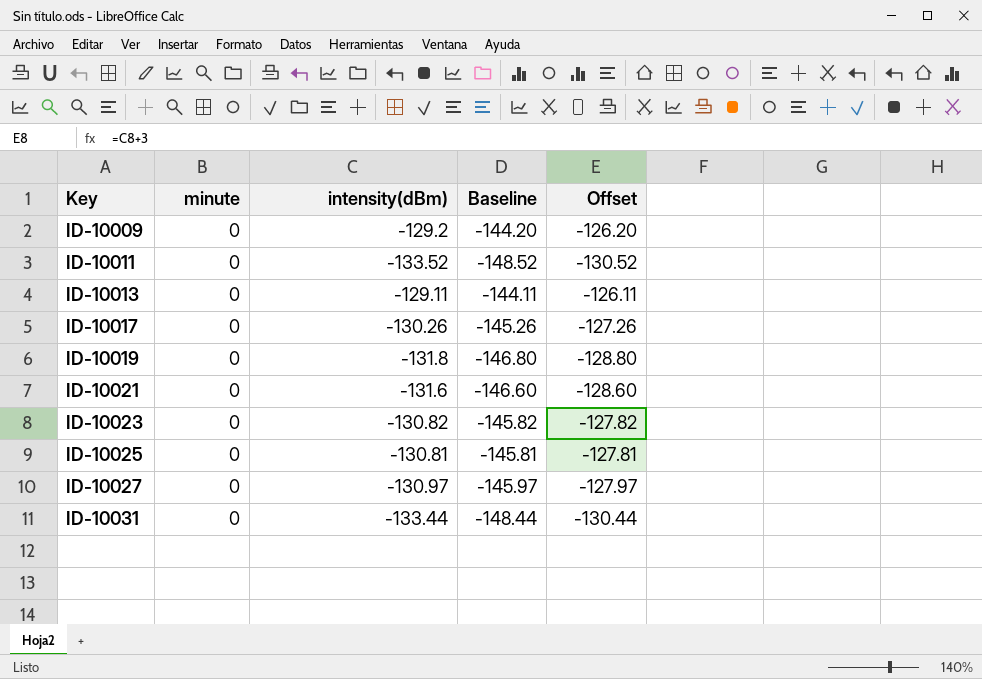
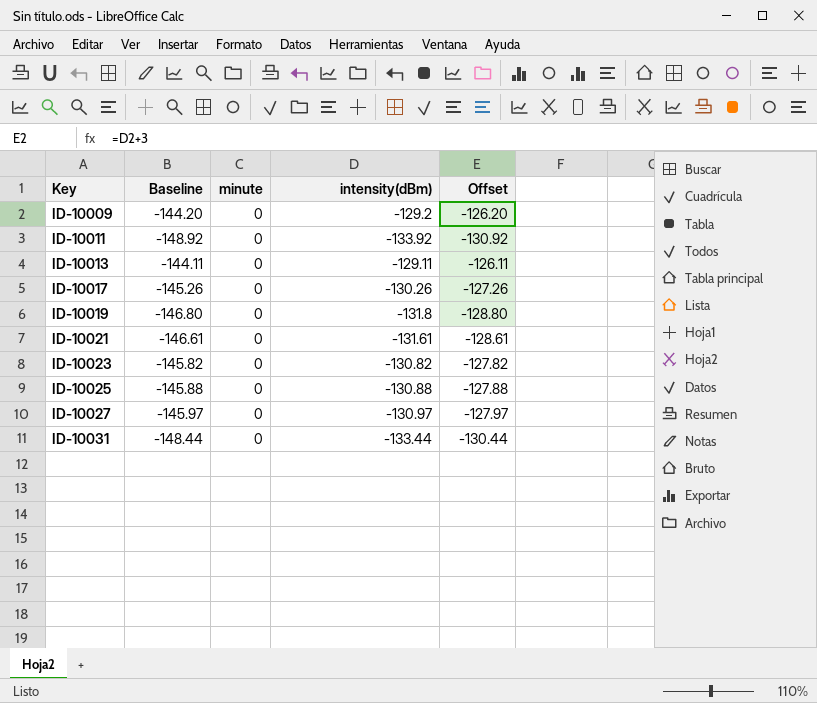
column Baseline | position: 4 -> 2
ID-10011 | Baseline: -148.52 -> -148.92
ID-10011 | intensity(dBm): -133.52 -> -133.92
ID-10011 | Offset: -130.52 -> -130.92
ID-10021 | Baseline: -146.60 -> -146.61
ID-10021 | intensity(dBm): -131.6 -> -131.61
ID-10021 | Offset: -128.60 -> -128.61
ID-10025 | Baseline: -145.81 -> -145.88
ID-10025 | intensity(dBm): -130.81 -> -130.88
ID-10025 | Offset: -127.81 -> -127.88

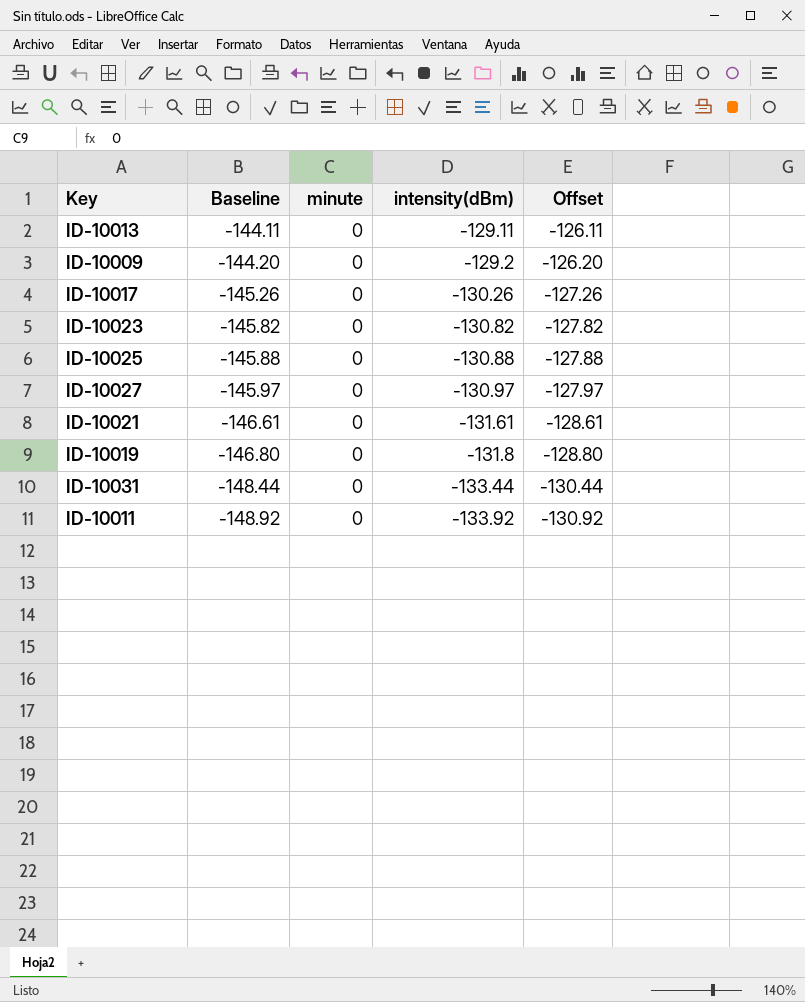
row order: Key ascending -> Baseline descending

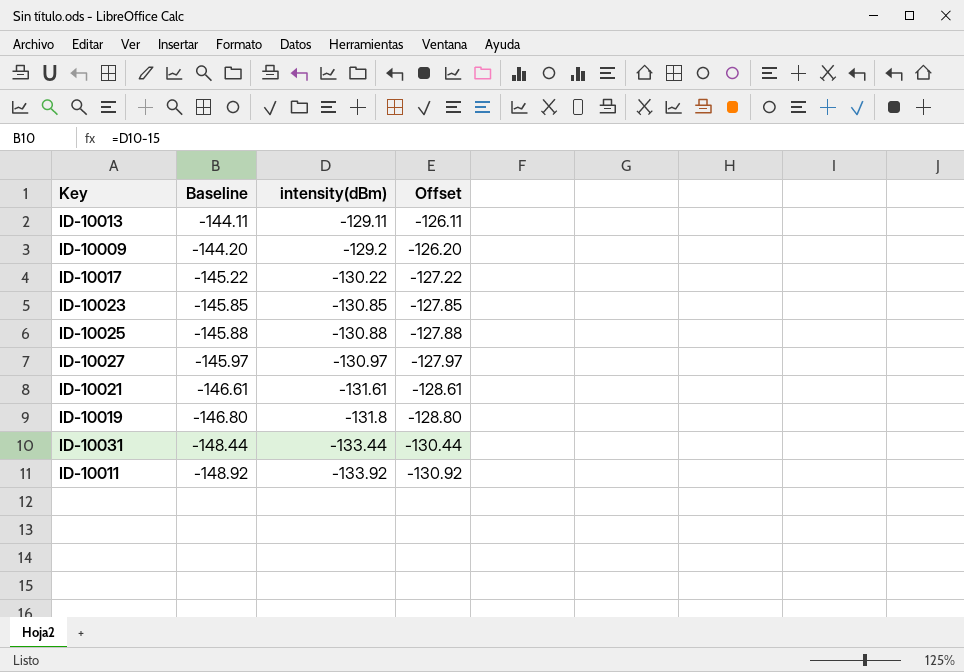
column minute | position: 3 -> none
ID-10017 | Baseline: -145.26 -> -145.22
ID-10017 | intensity(dBm): -130.26 -> -130.22
ID-10017 | Offset: -127.26 -> -127.22
ID-10023 | Baseline: -145.82 -> -145.85
ID-10023 | intensity(dBm): -130.82 -> -130.85
ID-10023 | Offset: -127.82 -> -127.85

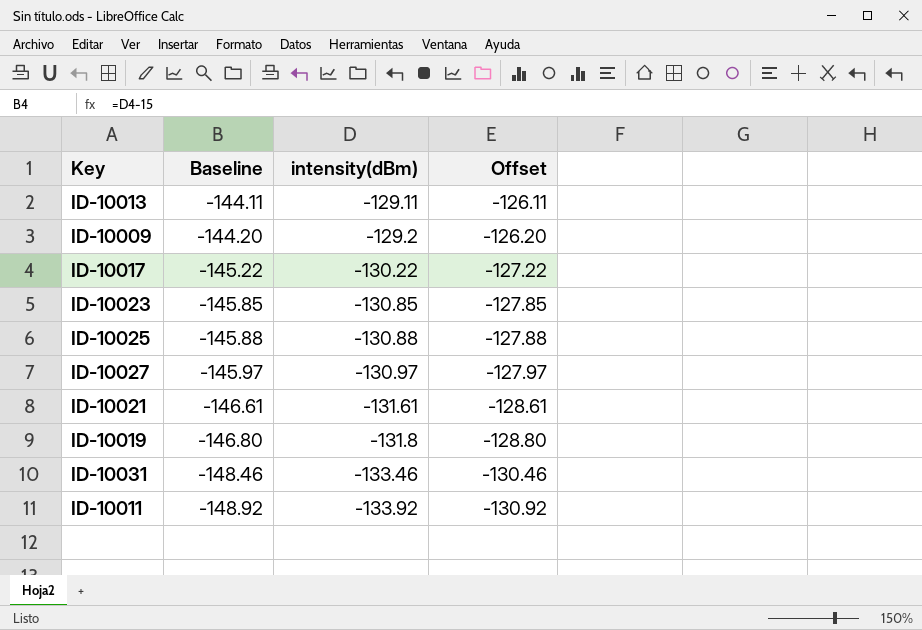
ID-10031 | Baseline: -148.44 -> -148.46
ID-10031 | intensity(dBm): -133.44 -> -133.46
ID-10031 | Offset: -130.44 -> -130.46

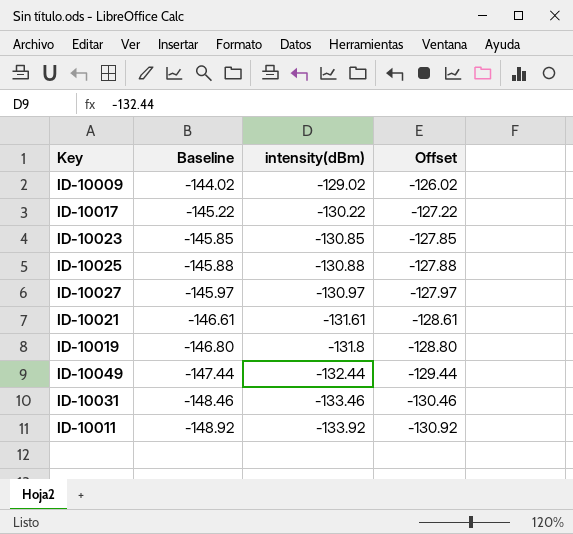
row ID-10013: -144.11 | -129.11 | -126.11 -> none
ID-10009 | Baseline: -144.20 -> -144.02
ID-10009 | intensity(dBm): -129.2 -> -129.02
ID-10009 | Offset: -126.20 -> -126.02
row ID-10049: none -> -147.44 | -132.44 | -129.44

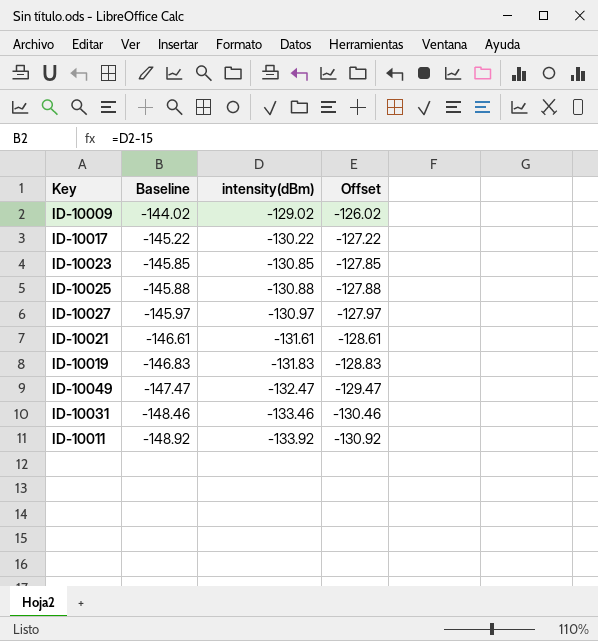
ID-10019 | Baseline: -146.80 -> -146.83
ID-10019 | intensity(dBm): -131.8 -> -131.83
ID-10019 | Offset: -128.80 -> -128.83
ID-10049 | Baseline: -147.44 -> -147.47
ID-10049 | intensity(dBm): -132.44 -> -132.47
ID-10049 | Offset: -129.44 -> -129.47

